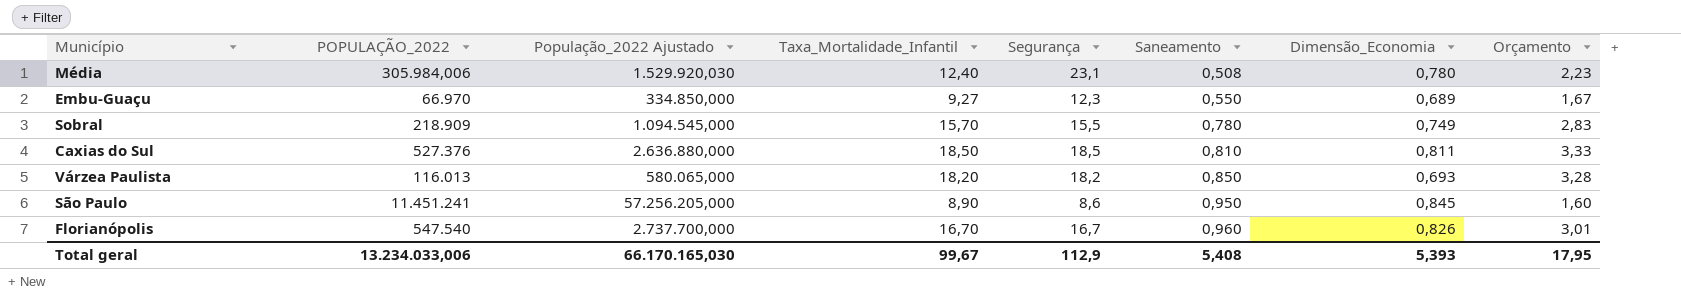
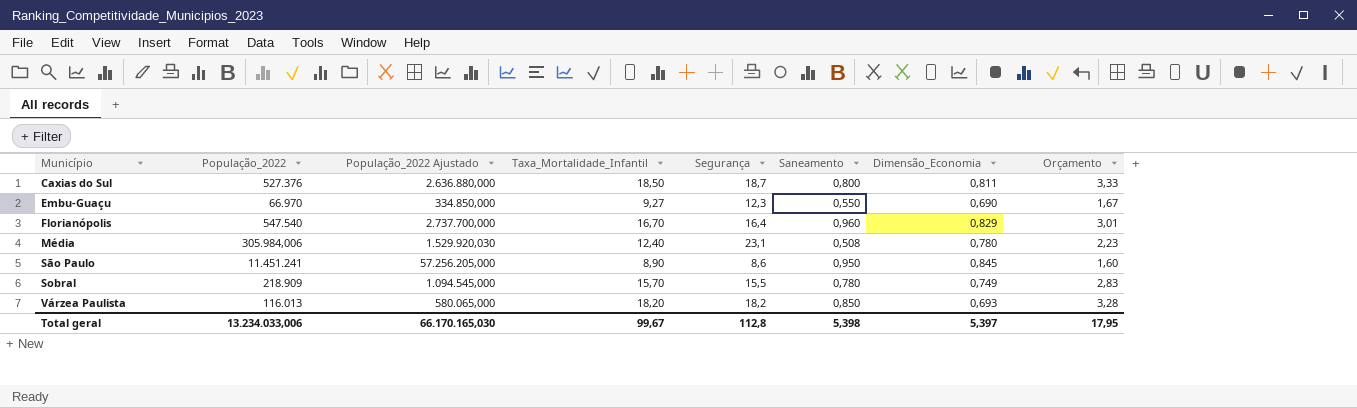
row order: Saneamento ascending -> Município ascending
column name: POPULAÇÃO_2022 -> População_2022
Caxias do Sul | Segurança: 18,5 -> 18,7
Caxias do Sul | Saneamento: 0,810 -> 0,800
Embu-Guaçu | Dimensão_Economia: 0,689 -> 0,690
Florianópolis | Segurança: 16,7 -> 16,4
Florianópolis | Dimensão_Economia: 0,826 -> 0,829
Total geral | Segurança: 112,9 -> 112,8
Total geral | Saneamento: 5,408 -> 5,398
Total geral | Dimensão_Economia: 5,393 -> 5,397

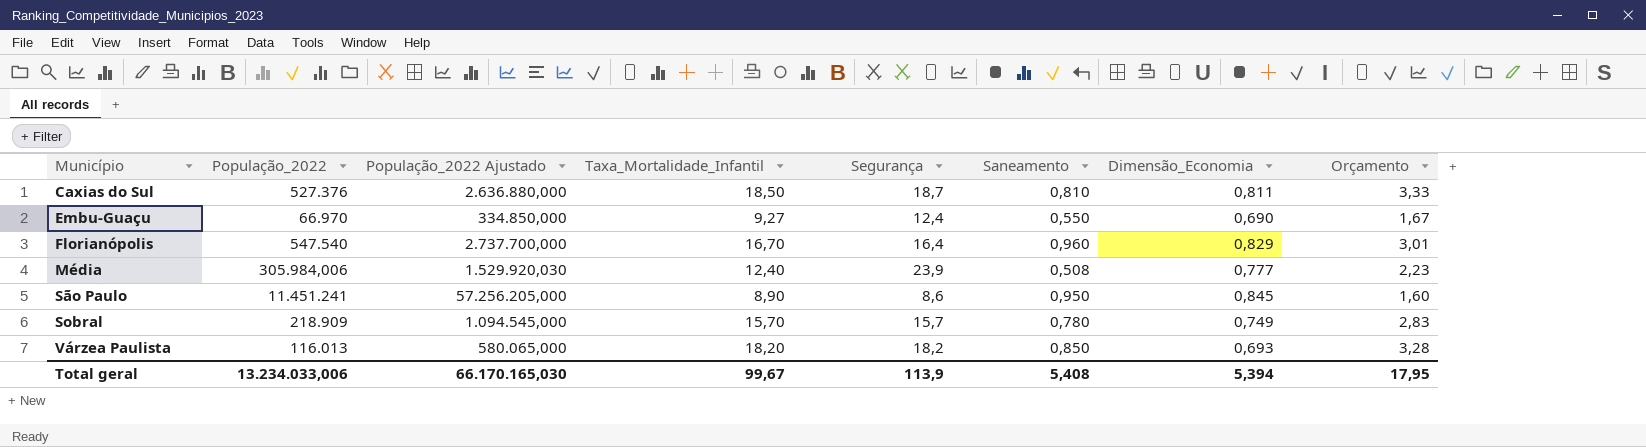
Caxias do Sul | Saneamento: 0,800 -> 0,810
Embu-Guaçu | Segurança: 12,3 -> 12,4
Média | Segurança: 23,1 -> 23,9
Média | Dimensão_Economia: 0,780 -> 0,777
Sobral | Segurança: 15,5 -> 15,7
Total geral | Segurança: 112,8 -> 113,9
Total geral | Saneamento: 5,398 -> 5,408
Total geral | Dimensão_Economia: 5,397 -> 5,394

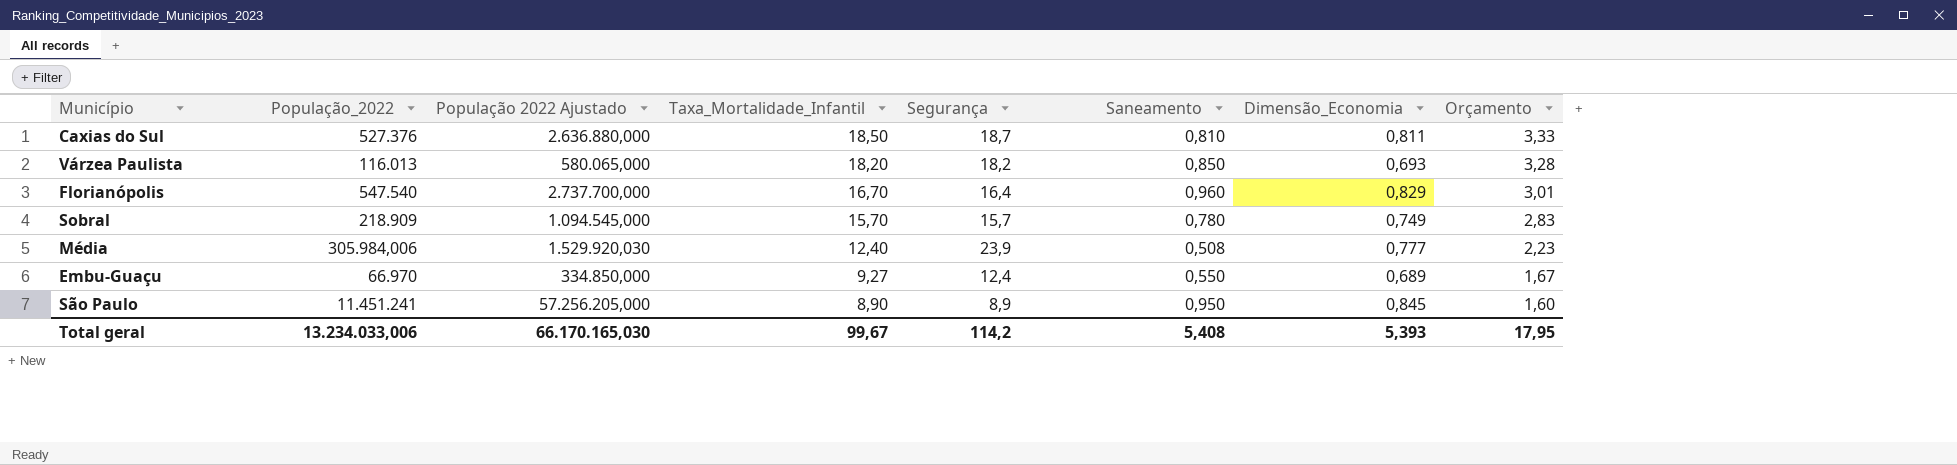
row order: Município ascending -> Taxa_Mortalidade_Infantil descending
column name: População_2022 Ajustado -> População 2022 Ajustado
Embu-Guaçu | Dimensão_Economia: 0,690 -> 0,689
São Paulo | Segurança: 8,6 -> 8,9
Total geral | Segurança: 113,9 -> 114,2
Total geral | Dimensão_Economia: 5,394 -> 5,393

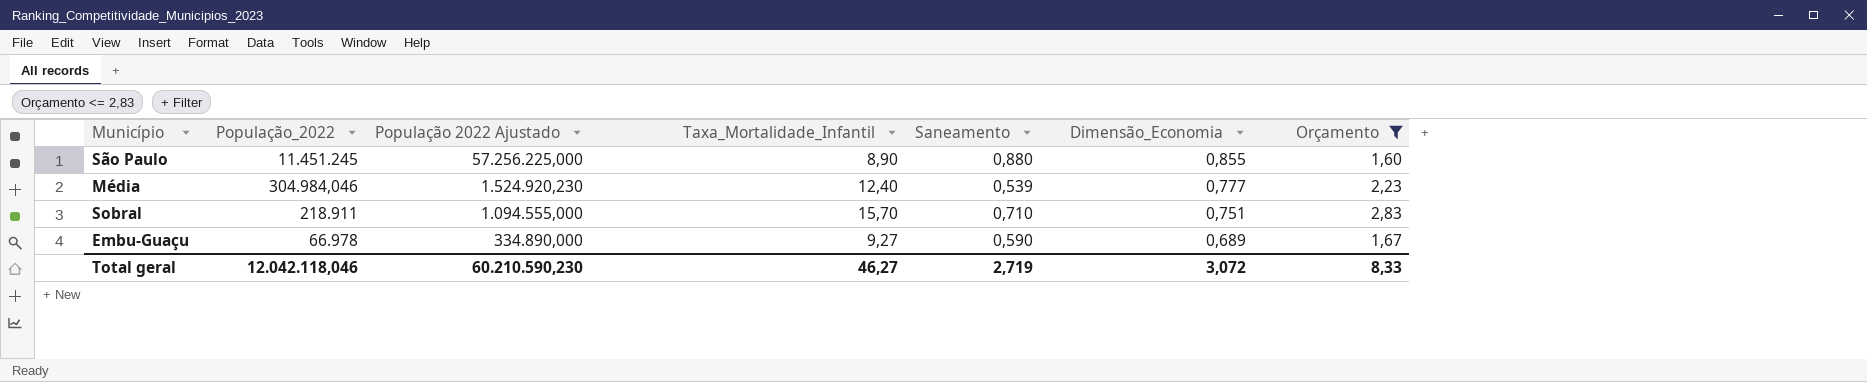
filter: none -> Orçamento <= 2,83
row order: Taxa_Mortalidade_Infantil descending -> População_2022 descending
column Segurança | position: 5 -> none
São Paulo | População_2022: 11.451.241 -> 11.451.245
São Paulo | População 2022 Ajustado: 57.256.205,000 -> 57.256.225,000
São Paulo | Saneamento: 0,950 -> 0,880
São Paulo | Dimensão_Economia: 0,845 -> 0,855
Média | População_2022: 305.984,006 -> 304.984,046
Média | População 2022 Ajustado: 1.529.920,030 -> 1.524.920,230
Média | Saneamento: 0,508 -> 0,539
Sobral | População_2022: 218.909 -> 218.911
Sobral | População 2022 Ajustado: 1.094.545,000 -> 1.094.555,000
Sobral | Saneamento: 0,780 -> 0,710
Sobral | Dimensão_Economia: 0,749 -> 0,751
Embu-Guaçu | População_2022: 66.970 -> 66.978
Embu-Guaçu | População 2022 Ajustado: 334.850,000 -> 334.890,000
Embu-Guaçu | Saneamento: 0,550 -> 0,590
Total geral | População_2022: 13.234.033,006 -> 12.042.118,046
Total geral | População 2022 Ajustado: 66.170.165,030 -> 60.210.590,230
Total geral | Taxa_Mortalidade_Infantil: 99,67 -> 46,27
Total geral | Saneamento: 5,408 -> 2,719
Total geral | Dimensão_Economia: 5,393 -> 3,072
Total geral | Orçamento: 17,95 -> 8,33

